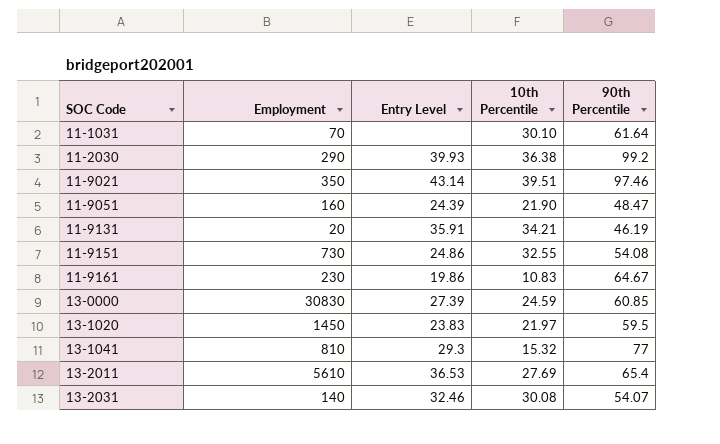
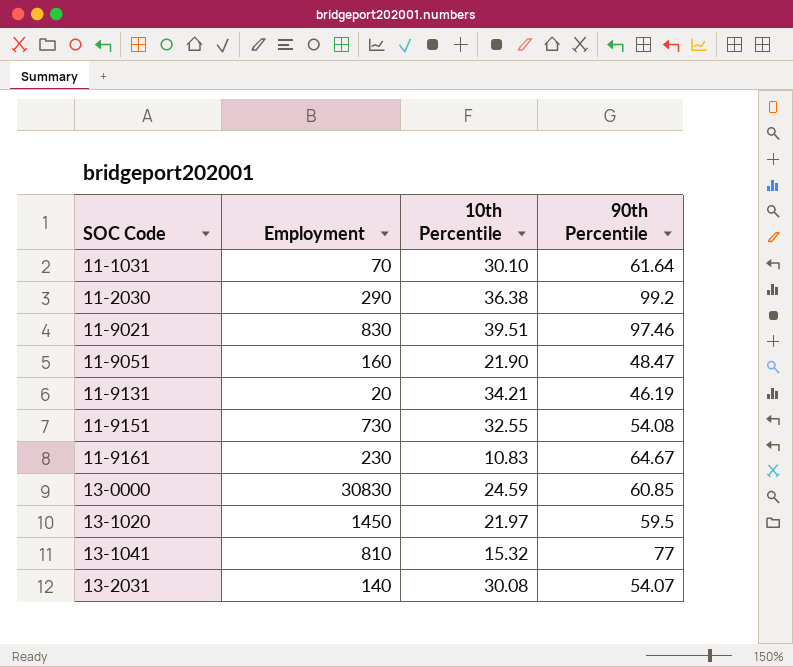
column Entry Level | position: 3 -> none
row 13-2011: 5610 | 36.53 | 27.69 | 65.4 -> none
11-9021 | Employment: 350 -> 830

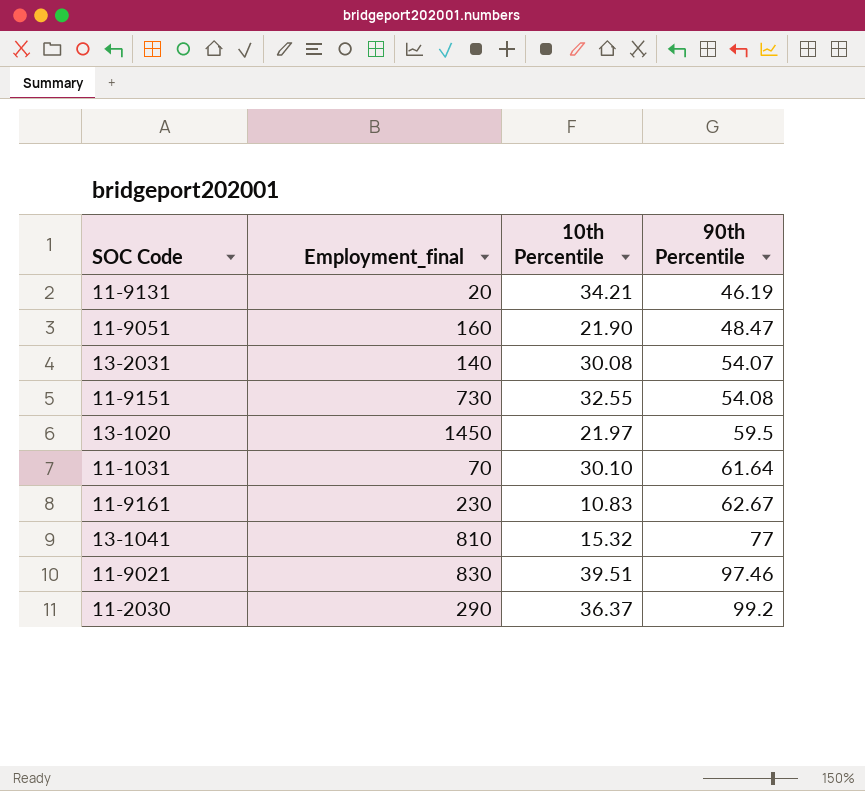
row order: SOC Code ascending -> 90th Percentile ascending
column name: Employment -> Employment_final
row 13-0000: 30830 | 24.59 | 60.85 -> none
11-9161 | 90th Percentile: 64.67 -> 62.67
11-2030 | 10th Percentile: 36.38 -> 36.37

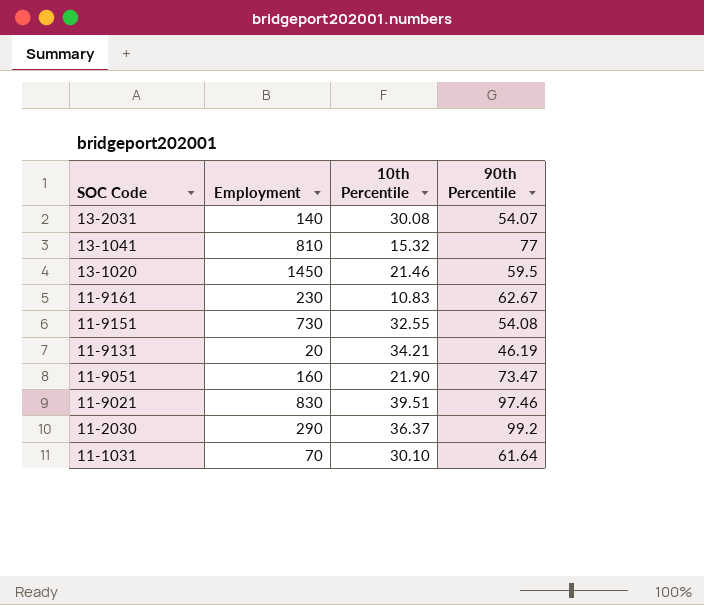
row order: 90th Percentile ascending -> SOC Code descending
column name: Employment_final -> Employment
13-1020 | 10th Percentile: 21.97 -> 21.46
11-9051 | 90th Percentile: 48.47 -> 73.47

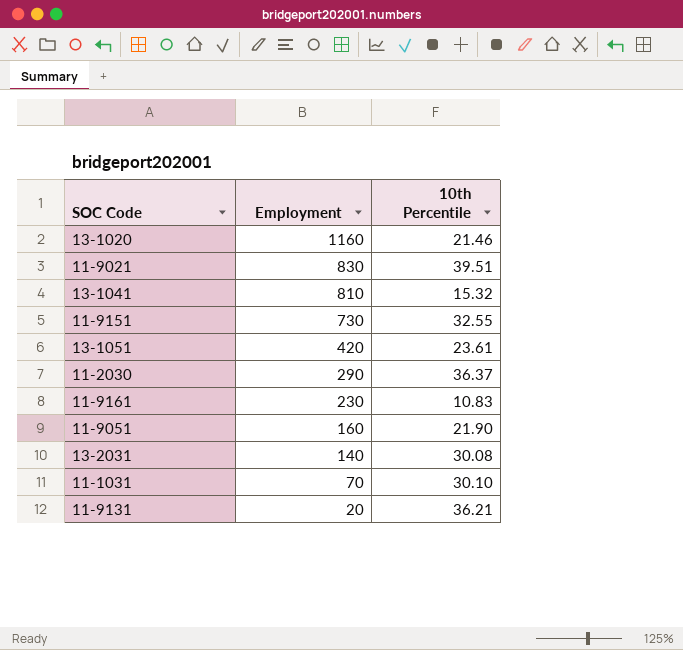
row order: SOC Code descending -> Employment descending
column 90th Percentile | position: 4 -> none
13-1020 | Employment: 1450 -> 1160
row 13-1051: none -> 420 | 23.61
11-9131 | 10th Percentile: 34.21 -> 36.21

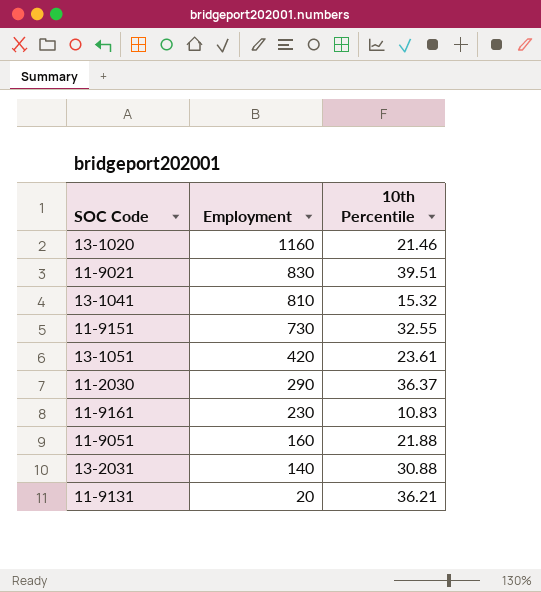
row 11-1031: 70 | 30.10 -> none
11-9051 | 10th Percentile: 21.90 -> 21.88
13-2031 | 10th Percentile: 30.08 -> 30.88

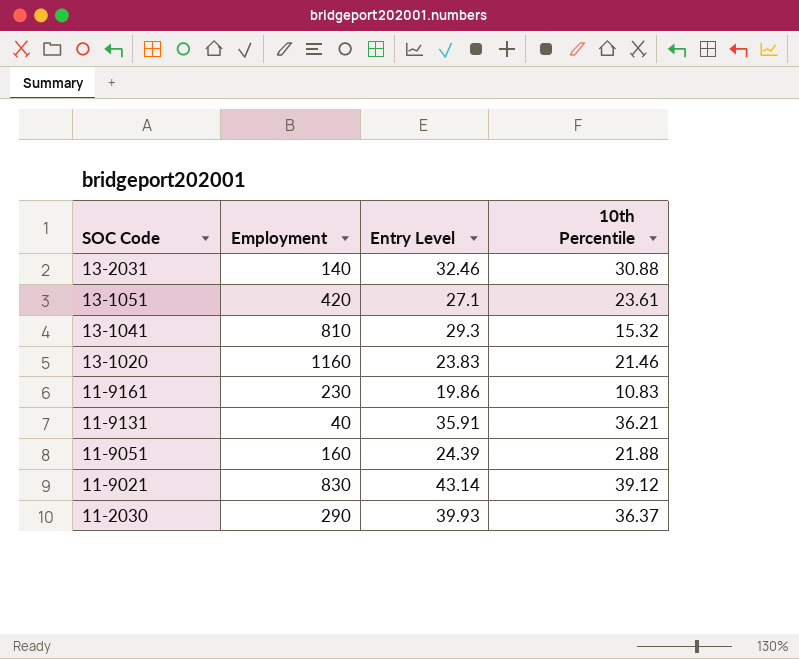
row order: Employment descending -> SOC Code descending
column Entry Level | position: none -> 3
row 11-9151: 730 | 32.55 -> none
11-9131 | Employment: 20 -> 40
11-9021 | 10th Percentile: 39.51 -> 39.12

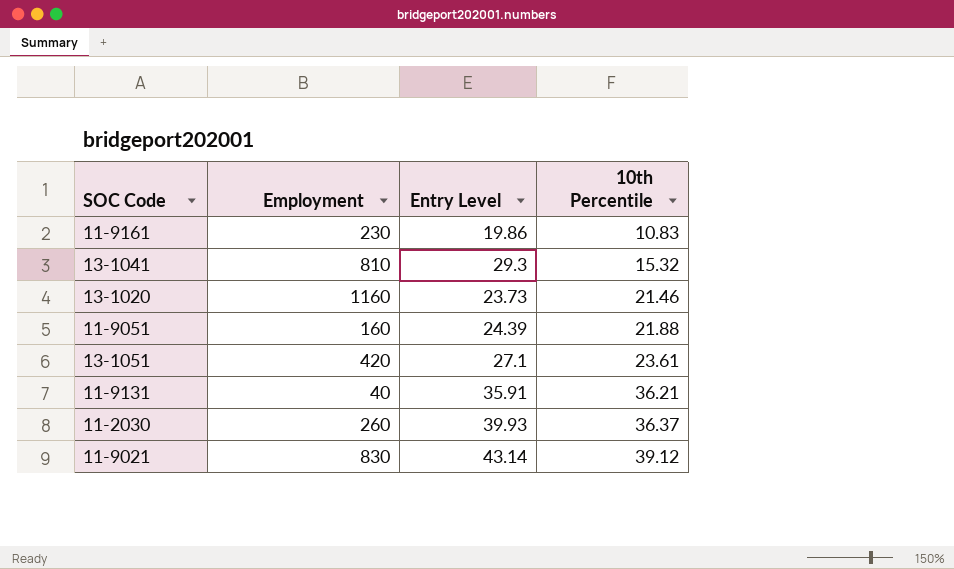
row order: SOC Code descending -> 10th Percentile ascending
row 13-2031: 140 | 32.46 | 30.88 -> none
13-1020 | Entry Level: 23.83 -> 23.73
11-2030 | Employment: 290 -> 260

